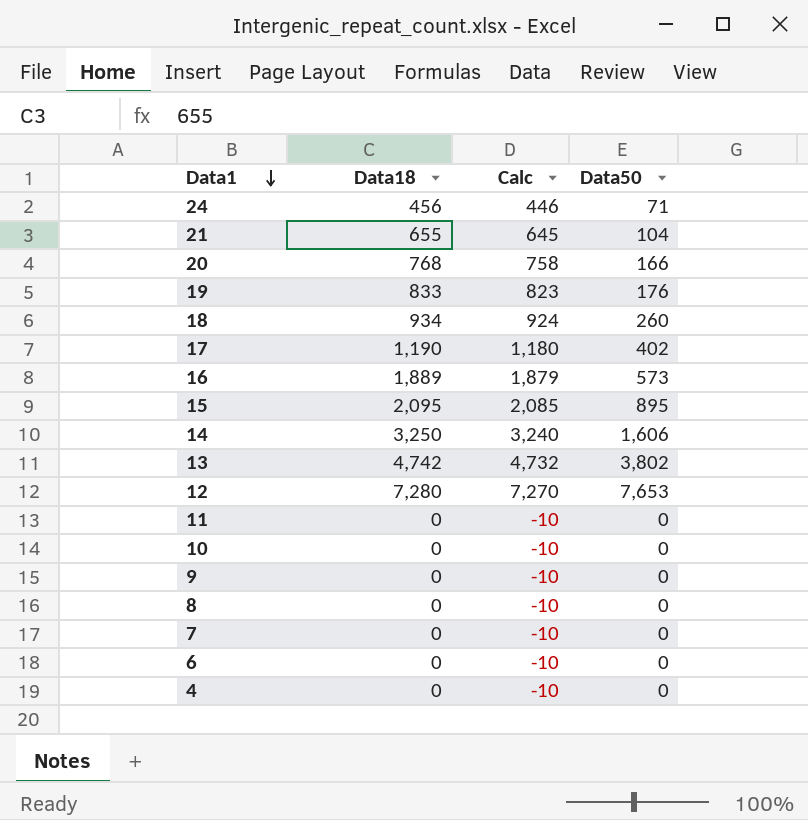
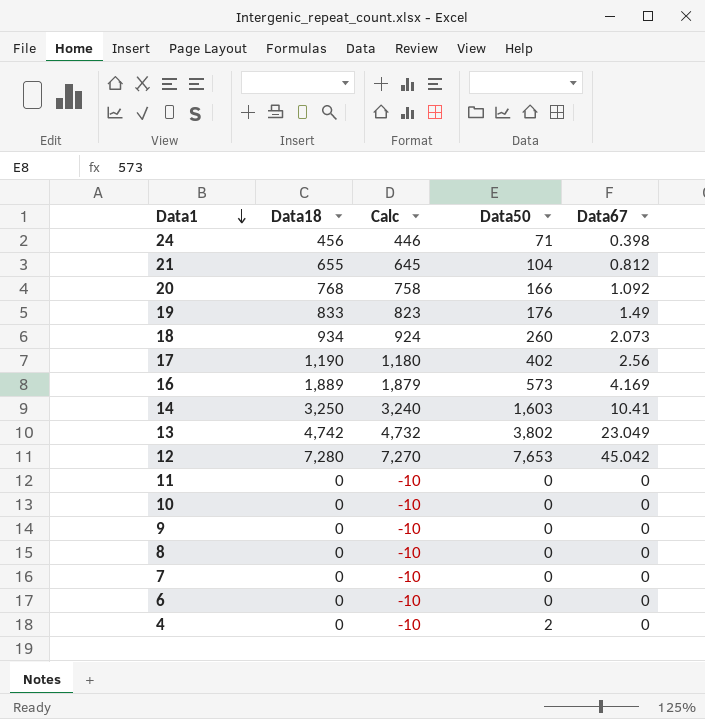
column Data67 | position: none -> 5
row 15: 2,095 | 2,085 | 895 -> none
14 | Data50: 1,606 -> 1,603
4 | Data50: 0 -> 2

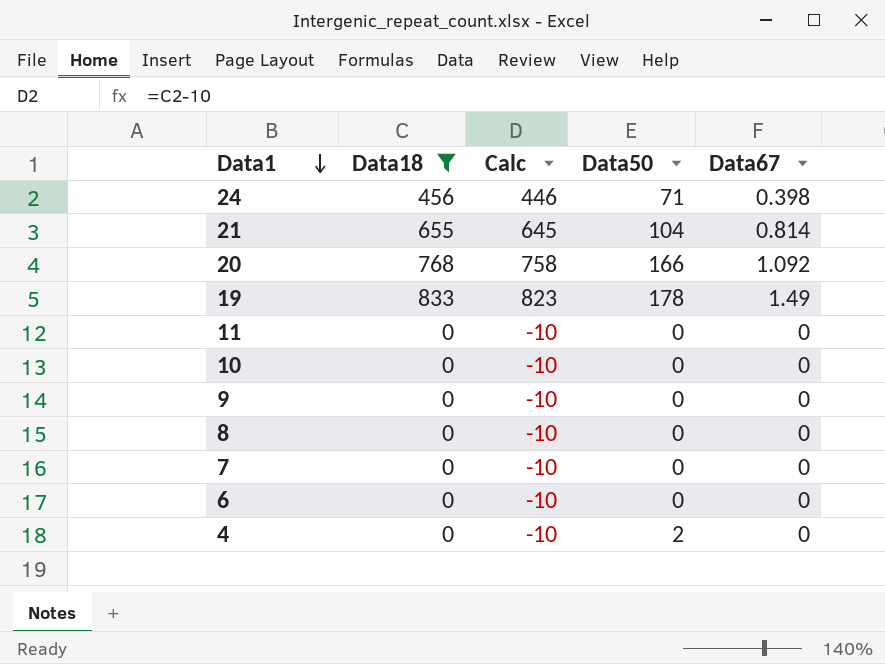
filter: none -> Data18 <= 833
21 | Data67: 0.812 -> 0.814
19 | Data50: 176 -> 178

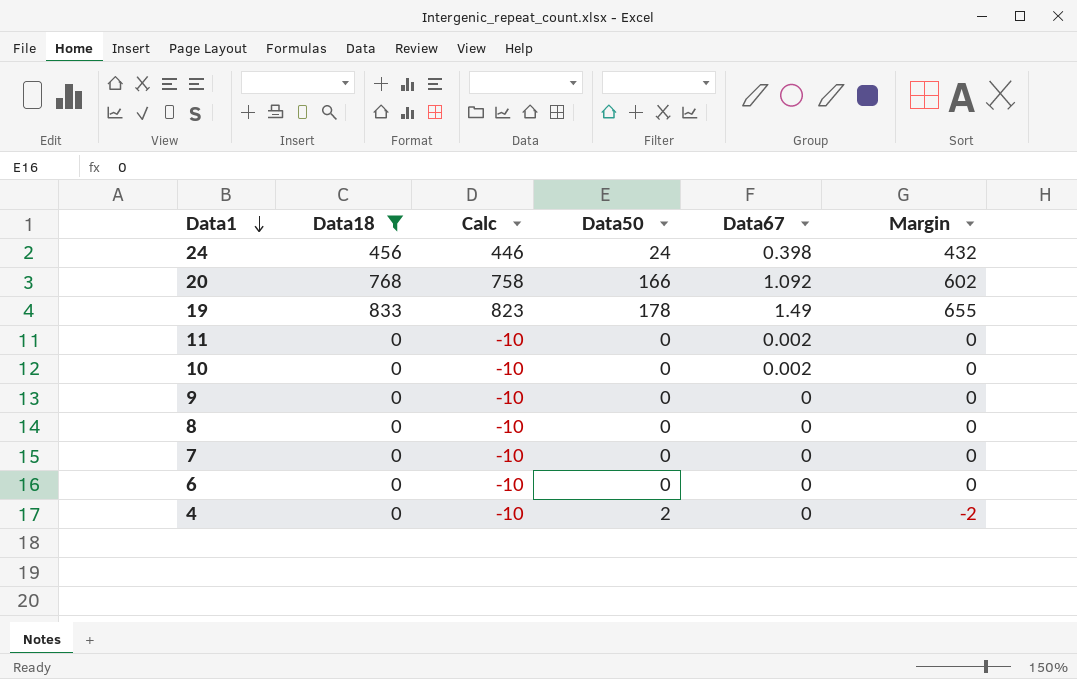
column Margin | formula: none -> [Data18] - [Data50]
row 21: 655 | 645 | 104 | 0.814 -> none
24 | Data50: 71 -> 24
11 | Data67: 0 -> 0.002
10 | Data67: 0 -> 0.002

